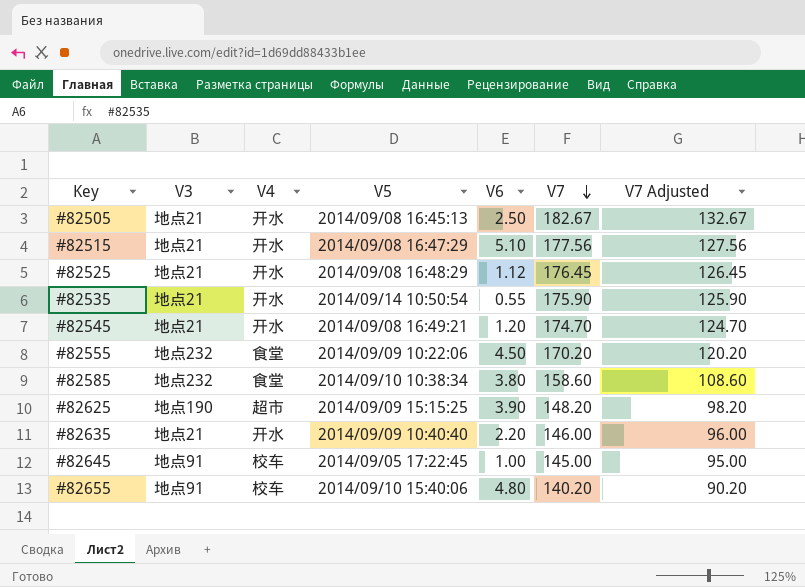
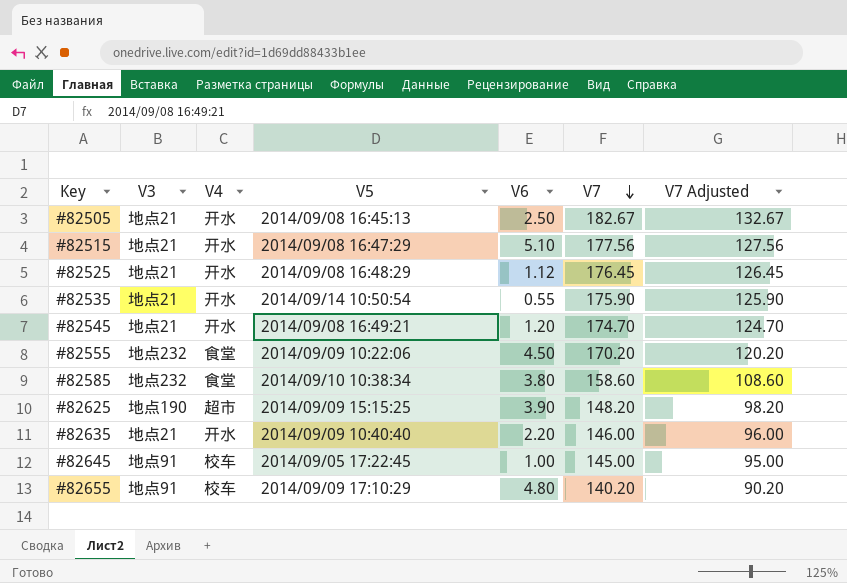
#82655 | V5: 2014/09/10 15:40:06 -> 2014/09/09 17:10:29

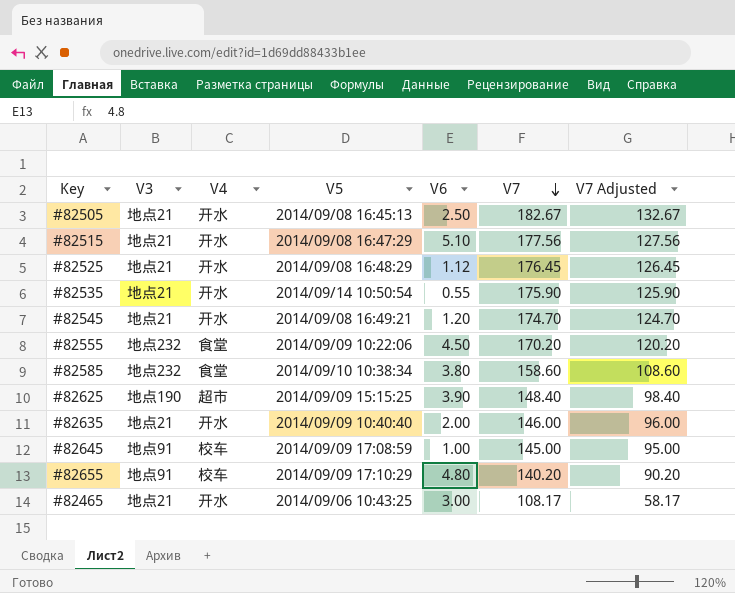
#82625 | V7: 148.20 -> 148.40
#82625 | V7 Adjusted: 98.20 -> 98.40
#82635 | V6: 2.20 -> 2.00
#82645 | V5: 2014/09/05 17:22:45 -> 2014/09/09 17:08:59
row #82465: none -> 地点21 | 开水 | 2014/09/06 10:43:25 | 3.00 | 108.17 | 58.17

